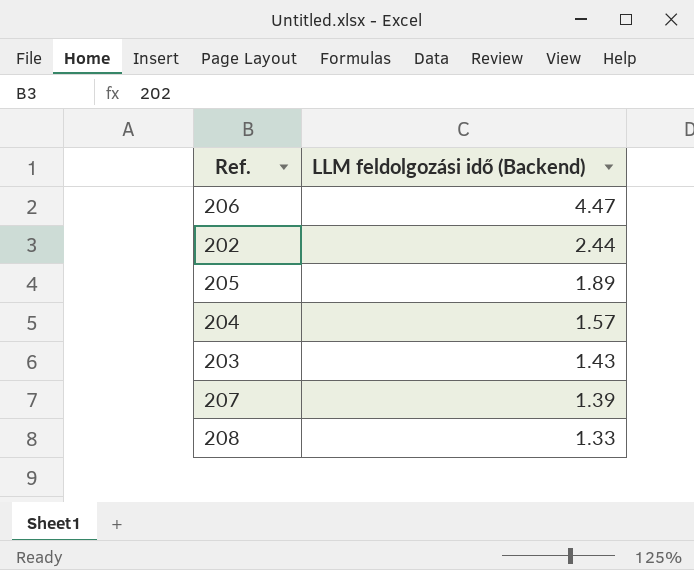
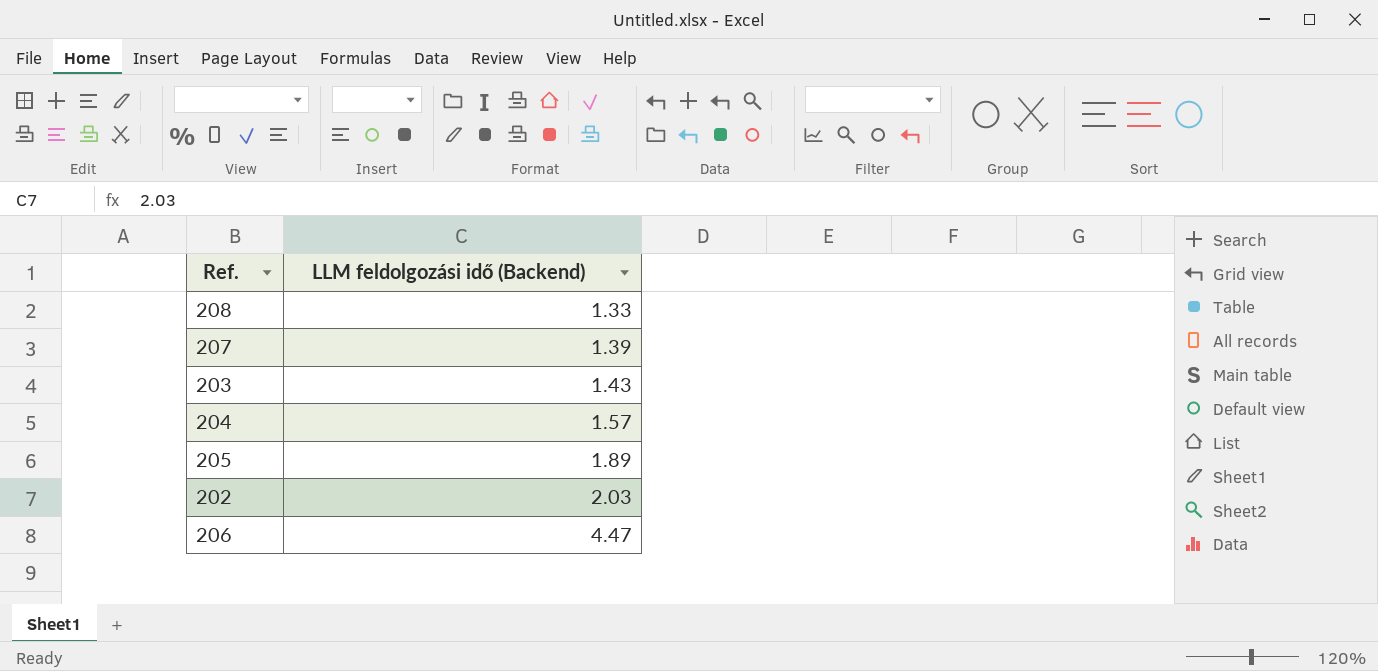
row order: LLM feldolgozási idő (Backend) descending -> LLM feldolgozási idő (Backend) ascending
202 | LLM feldolgozási idő (Backend): 2.44 -> 2.03

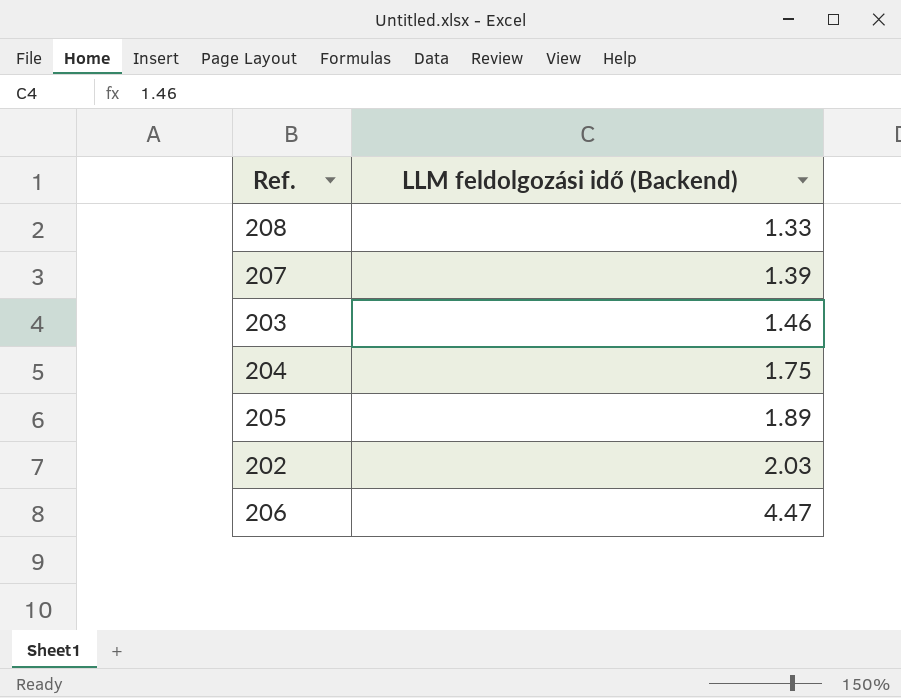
203 | LLM feldolgozási idő (Backend): 1.43 -> 1.46
204 | LLM feldolgozási idő (Backend): 1.57 -> 1.75

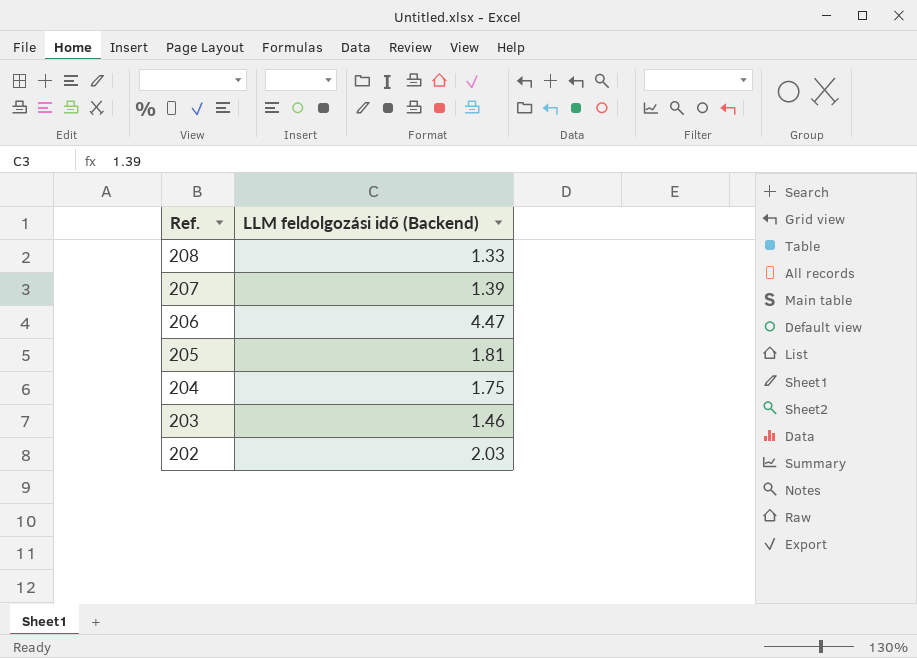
row order: LLM feldolgozási idő (Backend) ascending -> Ref. descending
205 | LLM feldolgozási idő (Backend): 1.89 -> 1.81

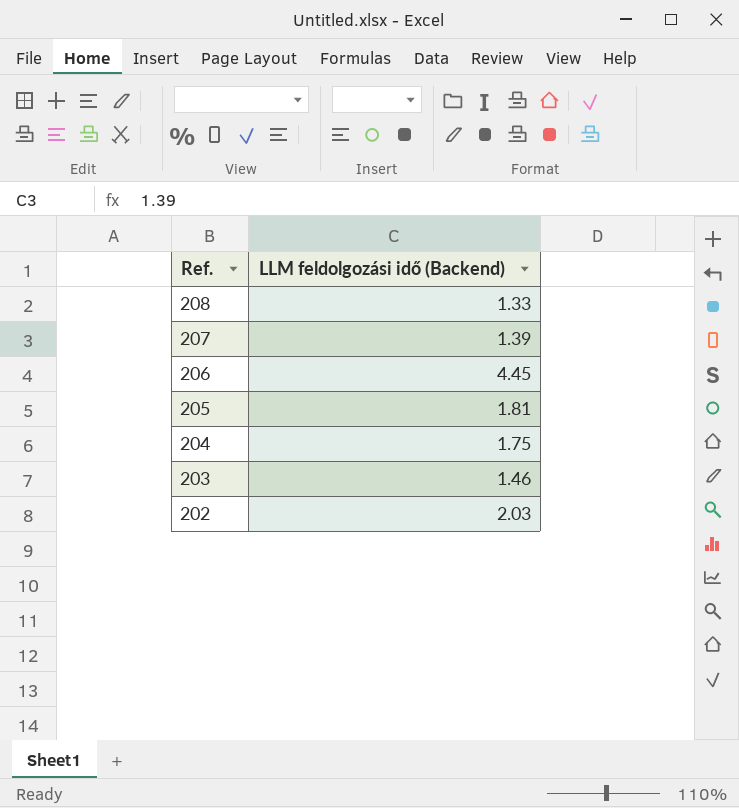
206 | LLM feldolgozási idő (Backend): 4.47 -> 4.45

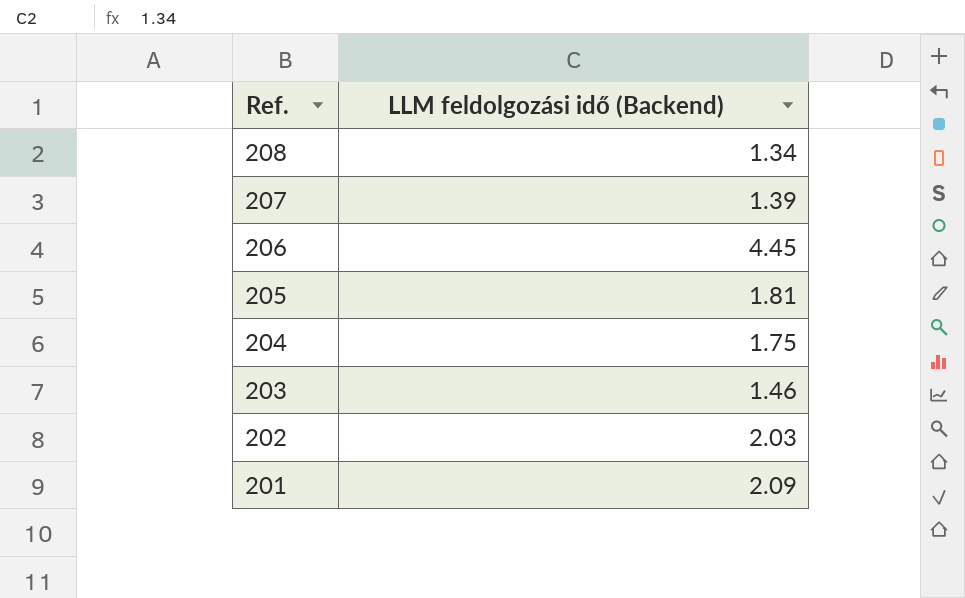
208 | LLM feldolgozási idő (Backend): 1.33 -> 1.34
row 201: none -> 2.09

